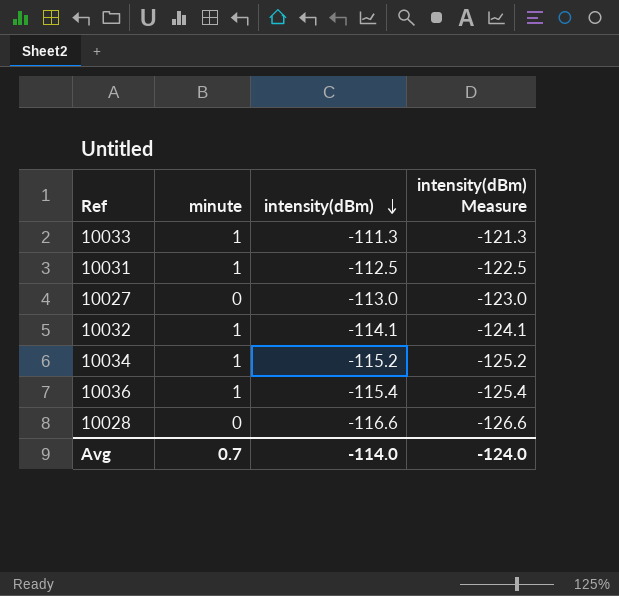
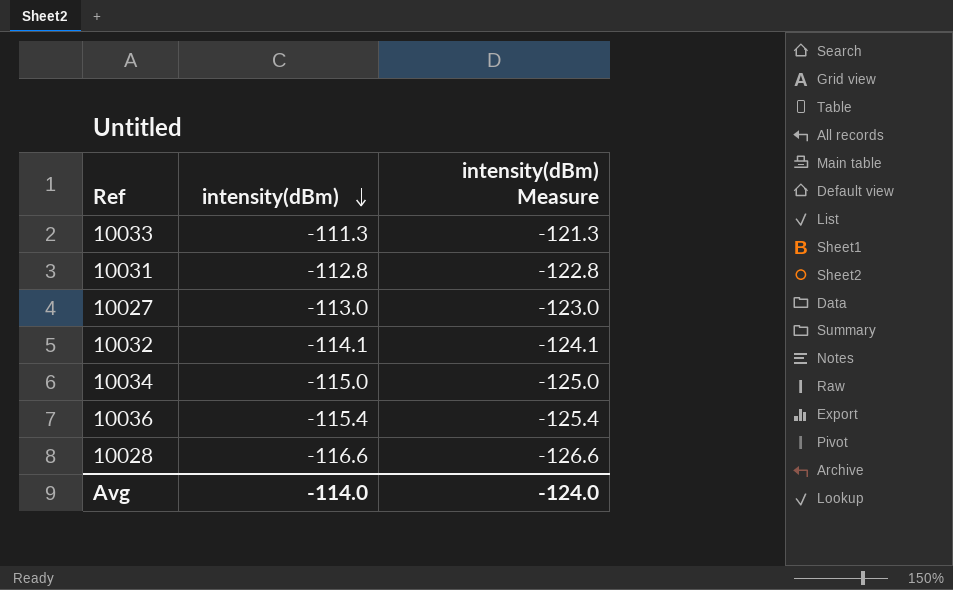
column minute | position: 2 -> none
10031 | intensity(dBm): -112.5 -> -112.8
10031 | intensity(dBm) Measure: -122.5 -> -122.8
10034 | intensity(dBm): -115.2 -> -115.0
10034 | intensity(dBm) Measure: -125.2 -> -125.0

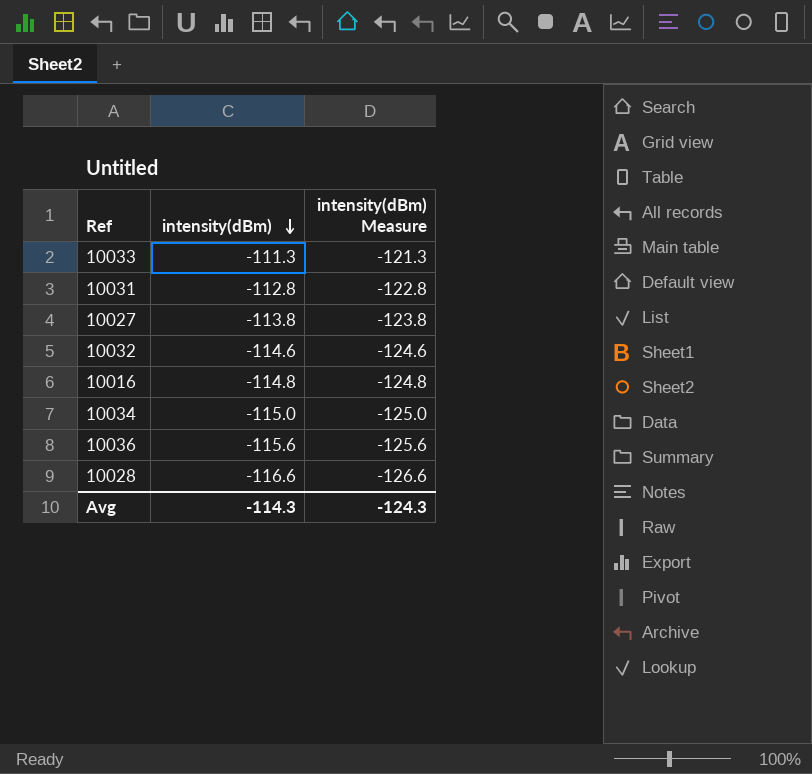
10027 | intensity(dBm): -113.0 -> -113.8
10027 | intensity(dBm) Measure: -123.0 -> -123.8
10032 | intensity(dBm): -114.1 -> -114.6
10032 | intensity(dBm) Measure: -124.1 -> -124.6
row 10016: none -> -114.8 | -124.8
10036 | intensity(dBm): -115.4 -> -115.6
10036 | intensity(dBm) Measure: -125.4 -> -125.6
Avg | intensity(dBm): -114.0 -> -114.3
Avg | intensity(dBm) Measure: -124.0 -> -124.3

